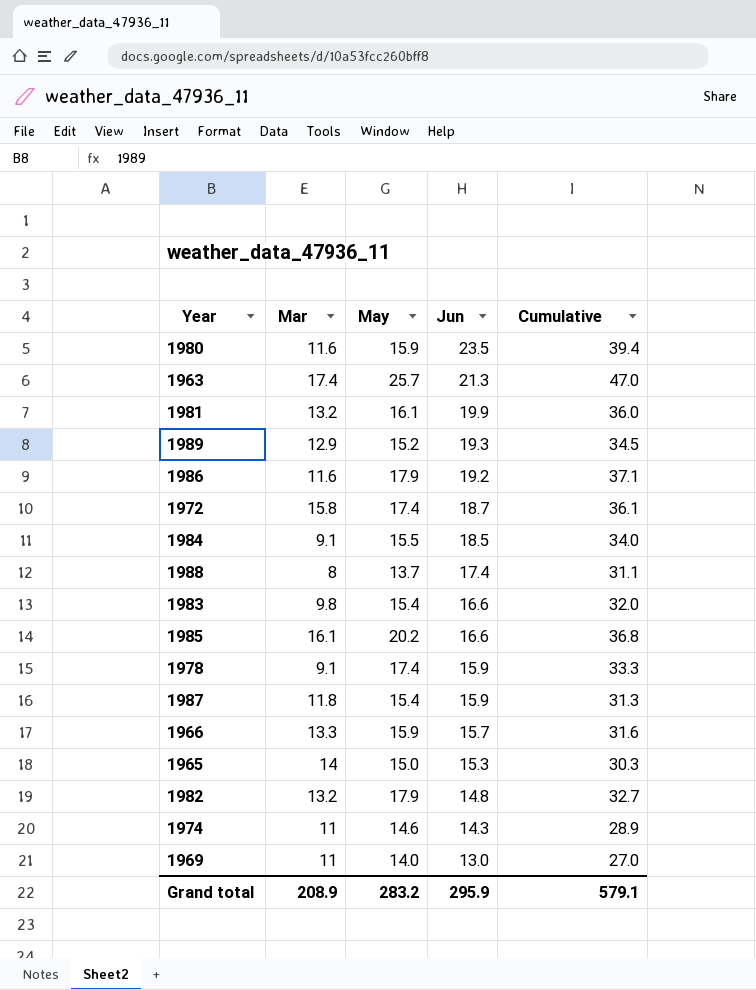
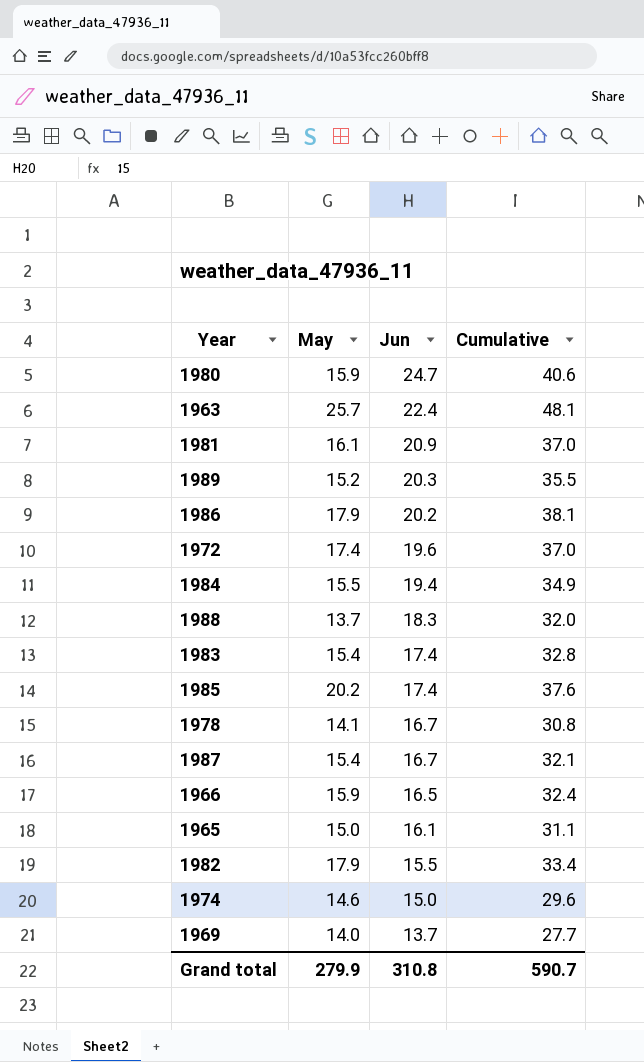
column Mar | position: 2 -> none
1980 | Jun: 23.5 -> 24.7
1980 | Cumulative: 39.4 -> 40.6
1963 | Jun: 21.3 -> 22.4
1963 | Cumulative: 47.0 -> 48.1
1981 | Jun: 19.9 -> 20.9
1981 | Cumulative: 36.0 -> 37.0
1989 | Jun: 19.3 -> 20.3
1989 | Cumulative: 34.5 -> 35.5
1986 | Jun: 19.2 -> 20.2
1986 | Cumulative: 37.1 -> 38.1
1972 | Jun: 18.7 -> 19.6
1972 | Cumulative: 36.1 -> 37.0
1984 | Jun: 18.5 -> 19.4
1984 | Cumulative: 34.0 -> 34.9
1988 | Jun: 17.4 -> 18.3
1988 | Cumulative: 31.1 -> 32.0
1983 | Jun: 16.6 -> 17.4
1983 | Cumulative: 32.0 -> 32.8
1985 | Jun: 16.6 -> 17.4
1985 | Cumulative: 36.8 -> 37.6
1978 | May: 17.4 -> 14.1
1978 | Jun: 15.9 -> 16.7
1978 | Cumulative: 33.3 -> 30.8
1987 | Jun: 15.9 -> 16.7
1987 | Cumulative: 31.3 -> 32.1
1966 | Jun: 15.7 -> 16.5
1966 | Cumulative: 31.6 -> 32.4
1965 | Jun: 15.3 -> 16.1
1965 | Cumulative: 30.3 -> 31.1
1982 | Jun: 14.8 -> 15.5
1982 | Cumulative: 32.7 -> 33.4
1974 | Jun: 14.3 -> 15.0
1974 | Cumulative: 28.9 -> 29.6
1969 | Jun: 13.0 -> 13.7
1969 | Cumulative: 27.0 -> 27.7
Grand total | May: 283.2 -> 279.9
Grand total | Jun: 295.9 -> 310.8
Grand total | Cumulative: 579.1 -> 590.7

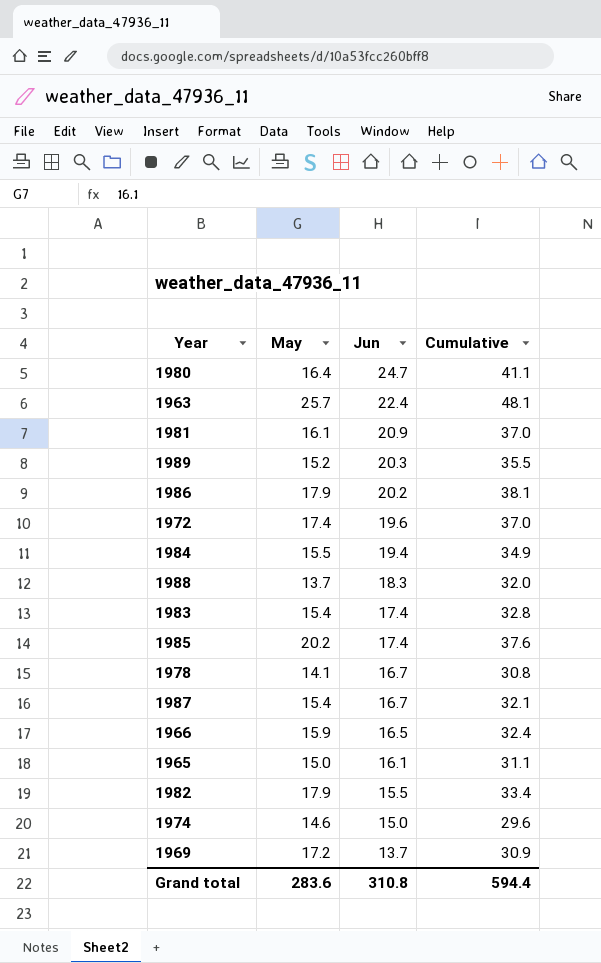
1980 | May: 15.9 -> 16.4
1980 | Cumulative: 40.6 -> 41.1
1969 | May: 14.0 -> 17.2
1969 | Cumulative: 27.7 -> 30.9
Grand total | May: 279.9 -> 283.6
Grand total | Cumulative: 590.7 -> 594.4

